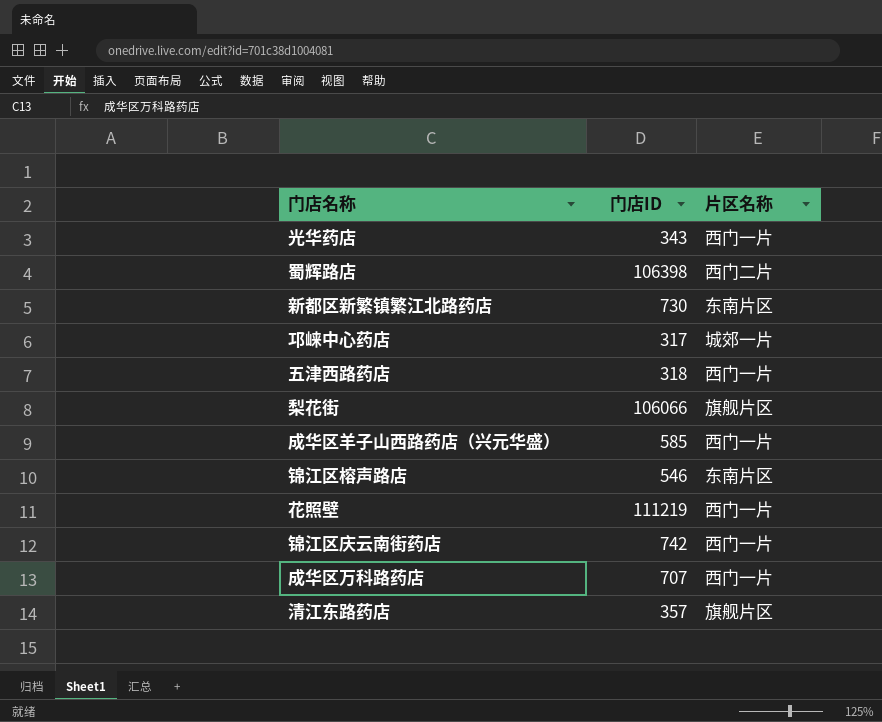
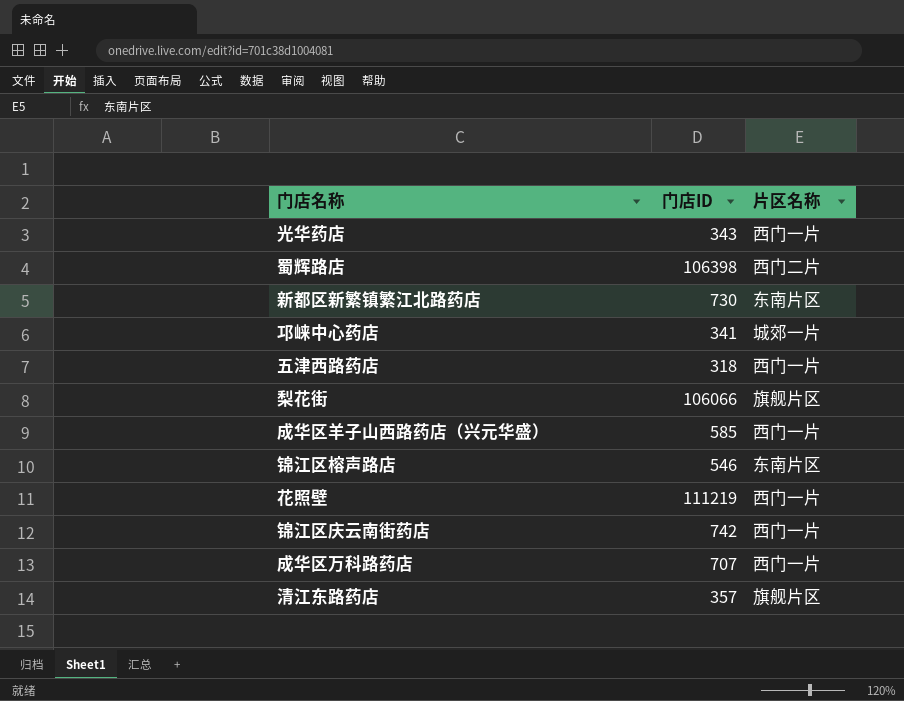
邛崃中心药店 | 门店ID: 317 -> 341

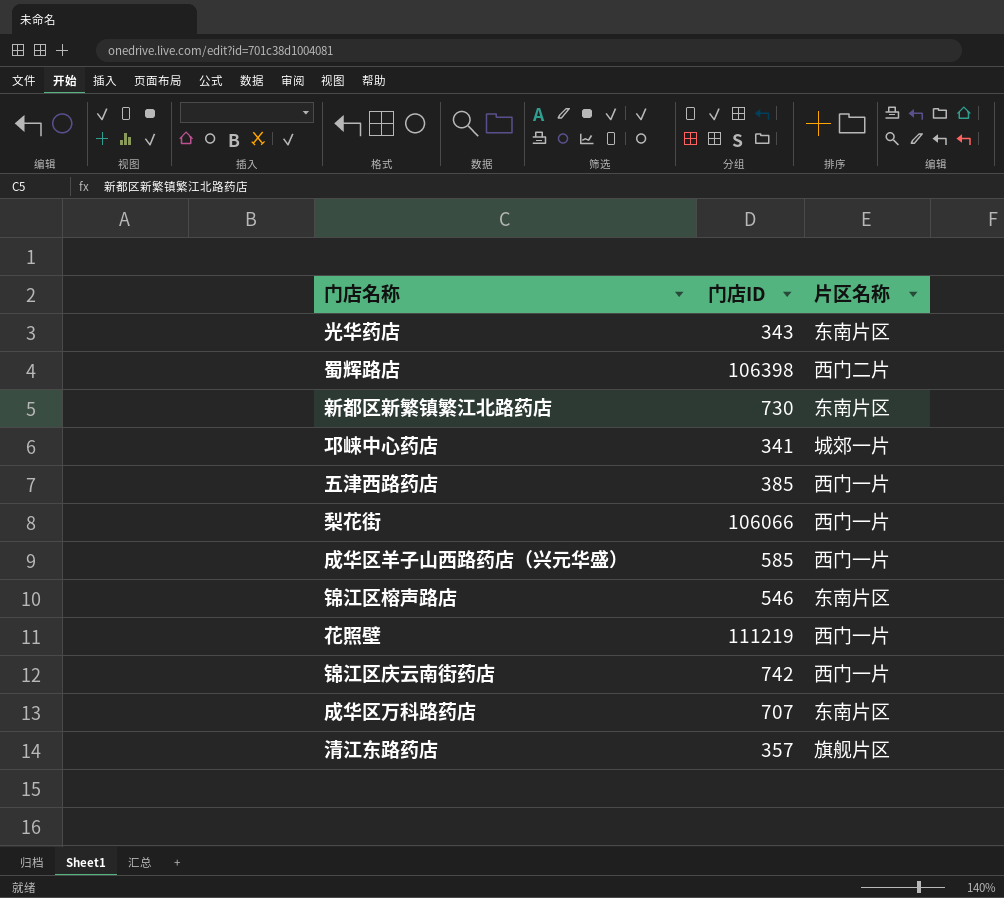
光华药店 | 片区名称: 西门一片 -> 东南片区
五津西路药店 | 门店ID: 318 -> 385
梨花街 | 片区名称: 旗舰片区 -> 西门一片
成华区万科路药店 | 片区名称: 西门一片 -> 东南片区

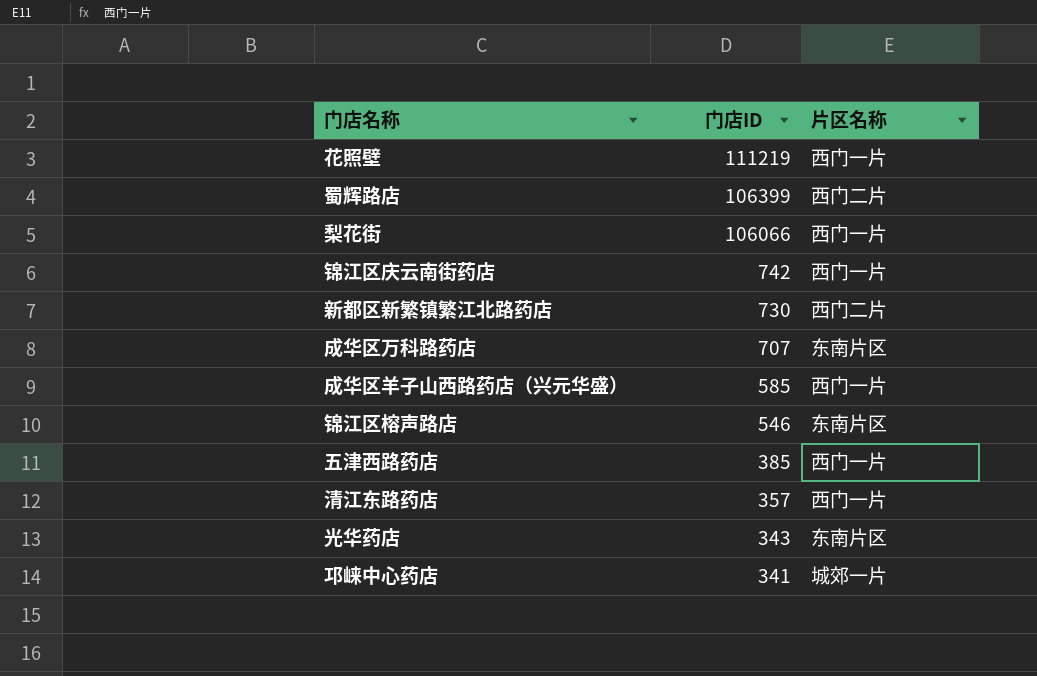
row order: none -> 门店ID descending
蜀辉路店 | 门店ID: 106398 -> 106399
新都区新繁镇繁江北路药店 | 片区名称: 东南片区 -> 西门二片
清江东路药店 | 片区名称: 旗舰片区 -> 西门一片

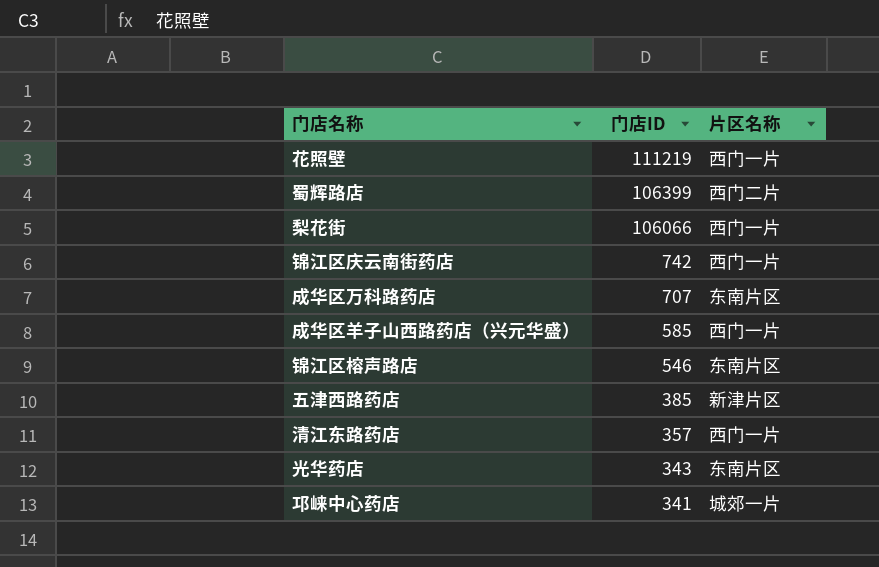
row 新都区新繁镇繁江北路药店: 730 | 西门二片 -> none
五津西路药店 | 片区名称: 西门一片 -> 新津片区

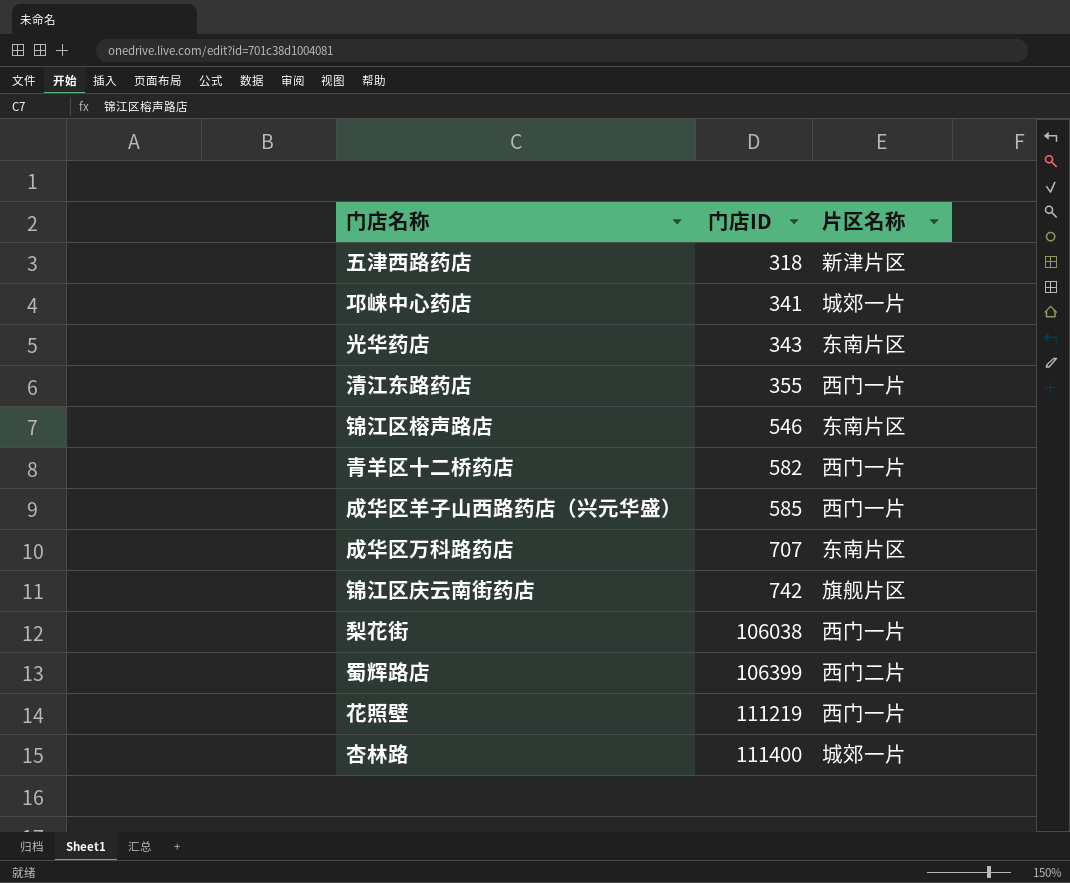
row order: 门店ID descending -> 门店ID ascending
五津西路药店 | 门店ID: 385 -> 318
清江东路药店 | 门店ID: 357 -> 355
row 青羊区十二桥药店: none -> 582 | 西门一片
锦江区庆云南街药店 | 片区名称: 西门一片 -> 旗舰片区
梨花街 | 门店ID: 106066 -> 106038
row 杏林路: none -> 111400 | 城郊一片

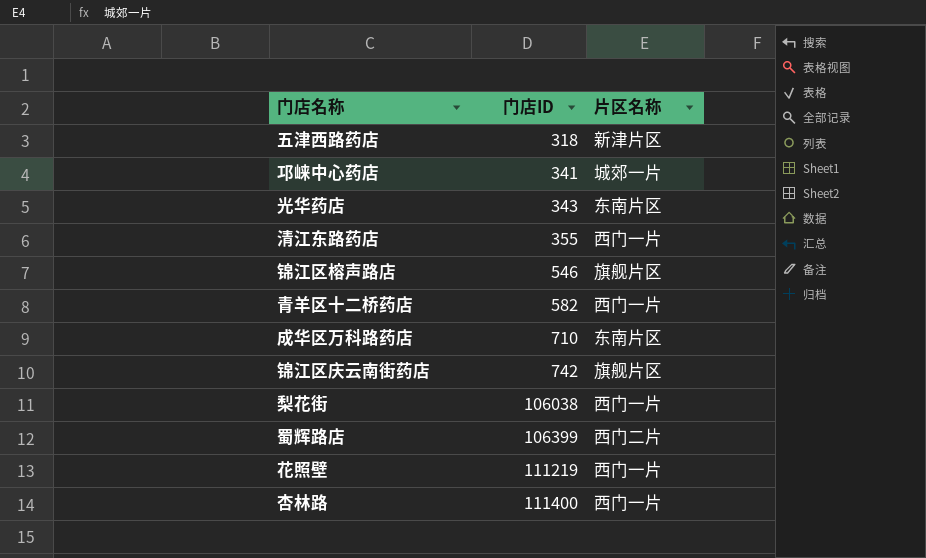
row 成华区羊子山西路药店（兴元华盛）: 585 | 西门一片 -> none
锦江区榕声路店 | 片区名称: 东南片区 -> 旗舰片区
成华区万科路药店 | 门店ID: 707 -> 710
杏林路 | 片区名称: 城郊一片 -> 西门一片

